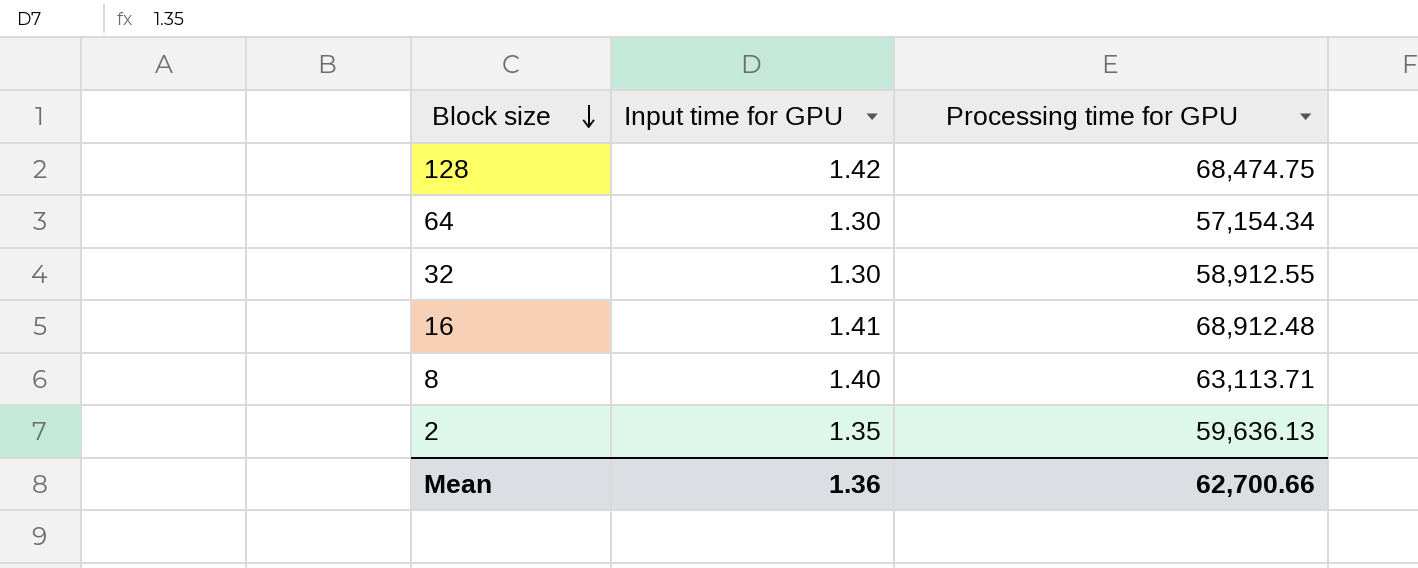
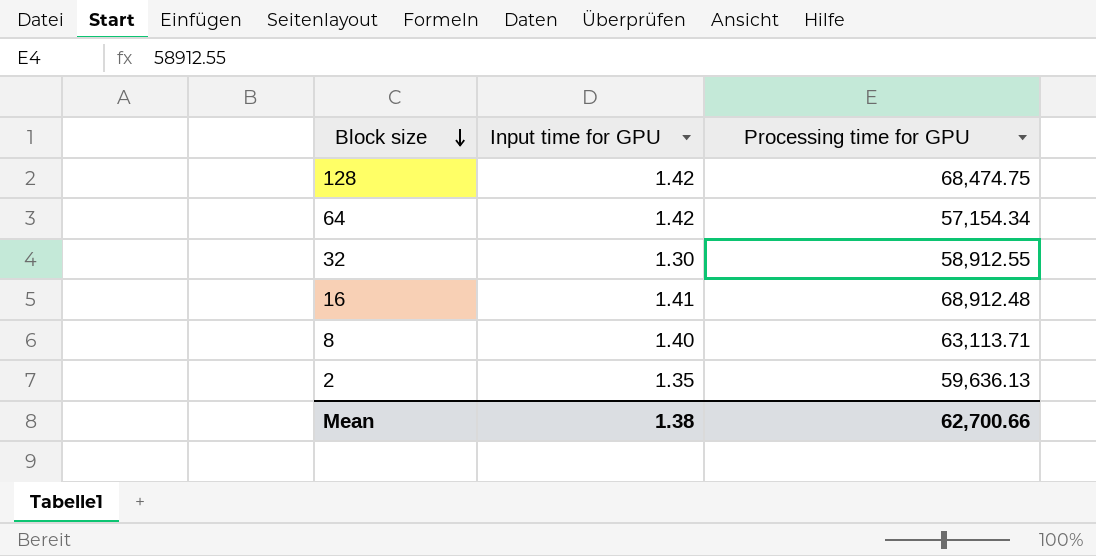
64 | Input time for GPU: 1.30 -> 1.42
Mean | Input time for GPU: 1.36 -> 1.38

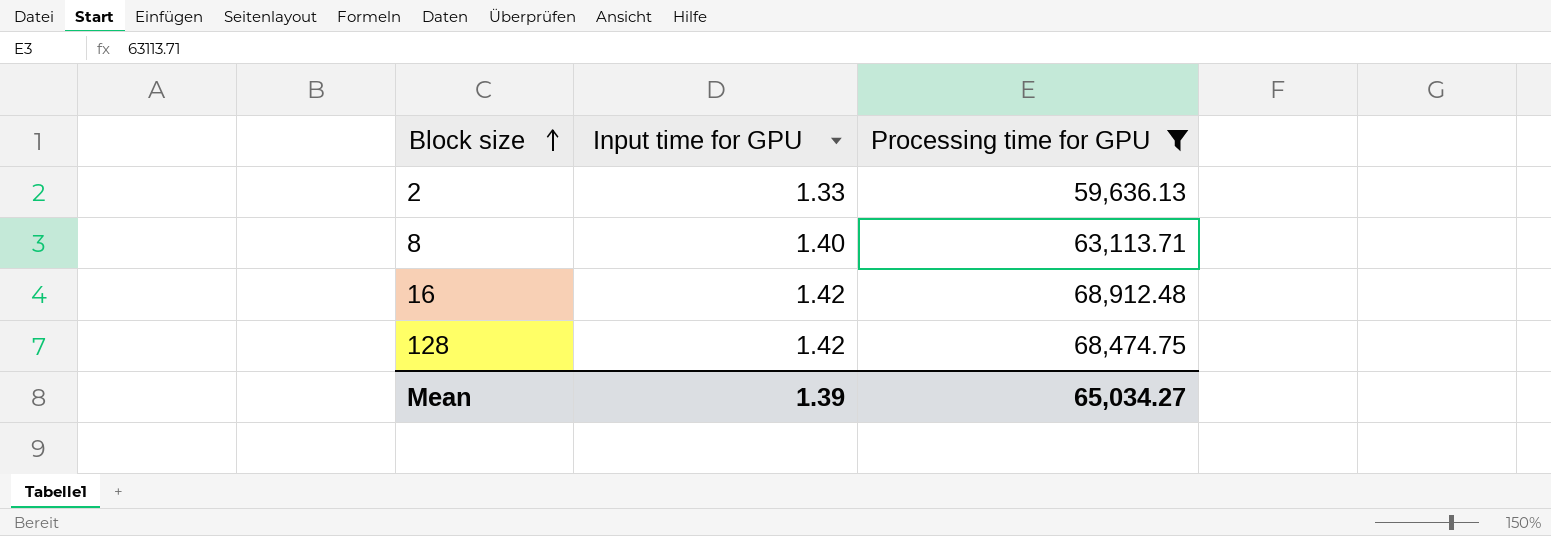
filter: none -> Processing time for GPU >= 59,636.13
row order: Block size descending -> Block size ascending
2 | Input time for GPU: 1.35 -> 1.33
16 | Input time for GPU: 1.41 -> 1.42
Mean | Input time for GPU: 1.38 -> 1.39
Mean | Processing time for GPU: 62,700.66 -> 65,034.27

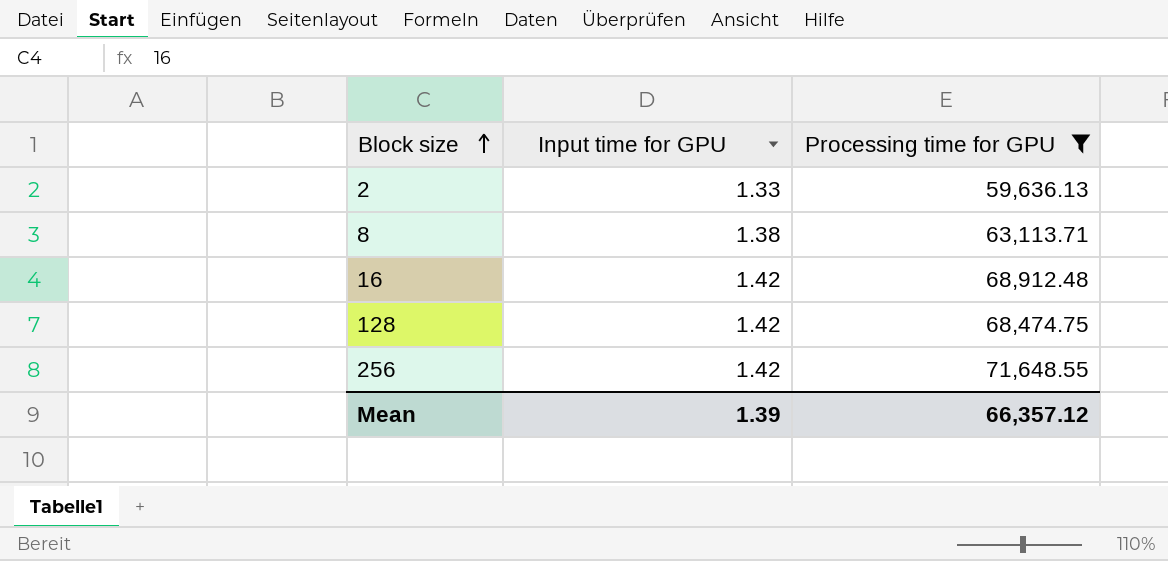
8 | Input time for GPU: 1.40 -> 1.38
row 256: none -> 1.42 | 71,648.55
Mean | Processing time for GPU: 65,034.27 -> 66,357.12

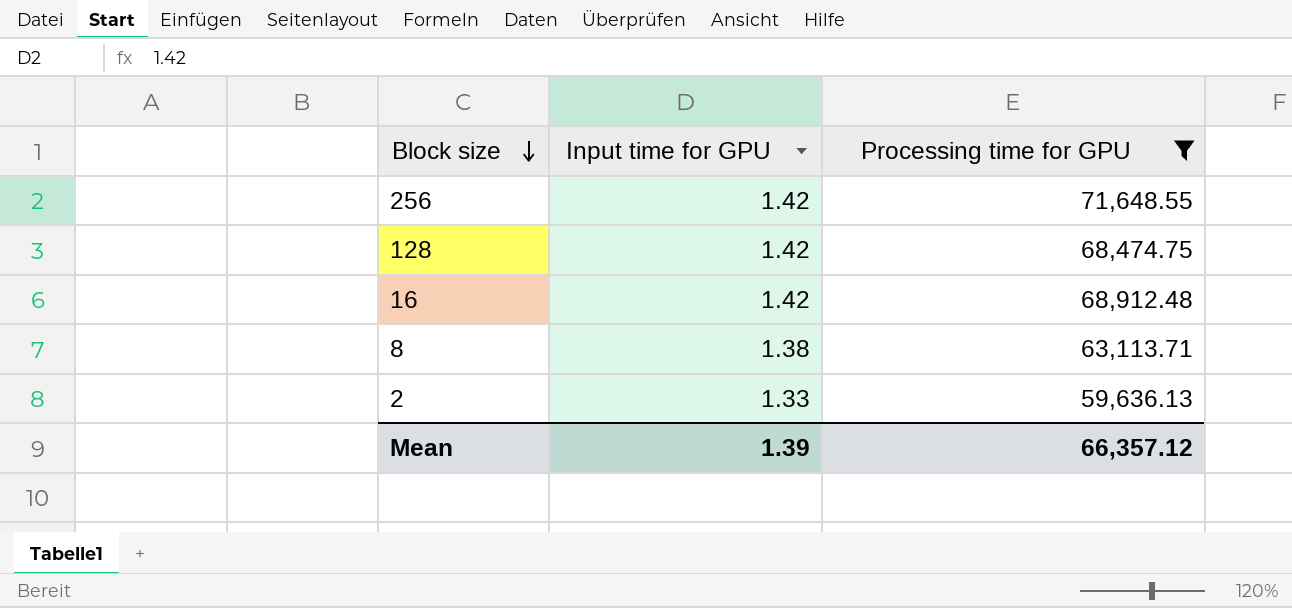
row order: Block size ascending -> Block size descending

